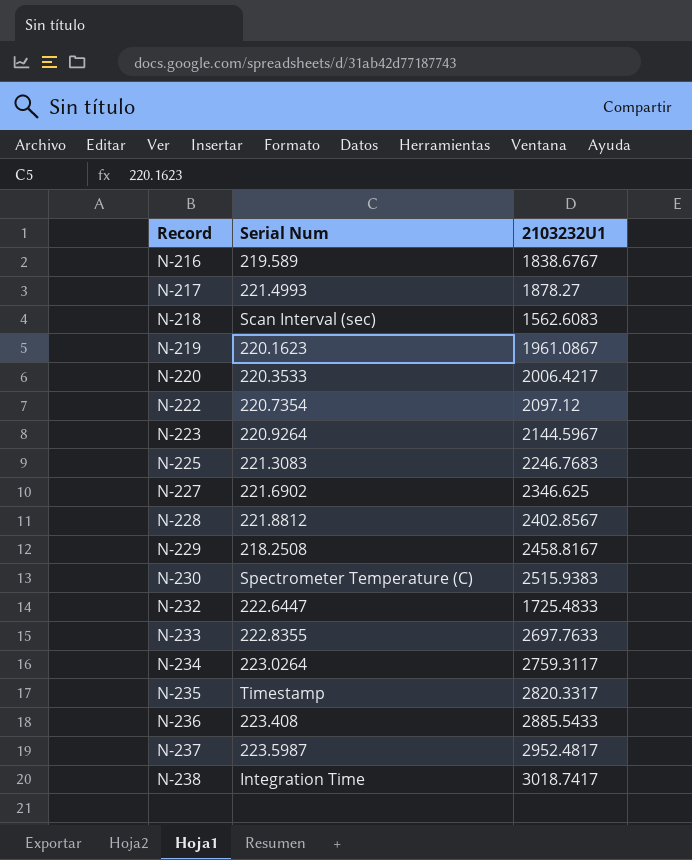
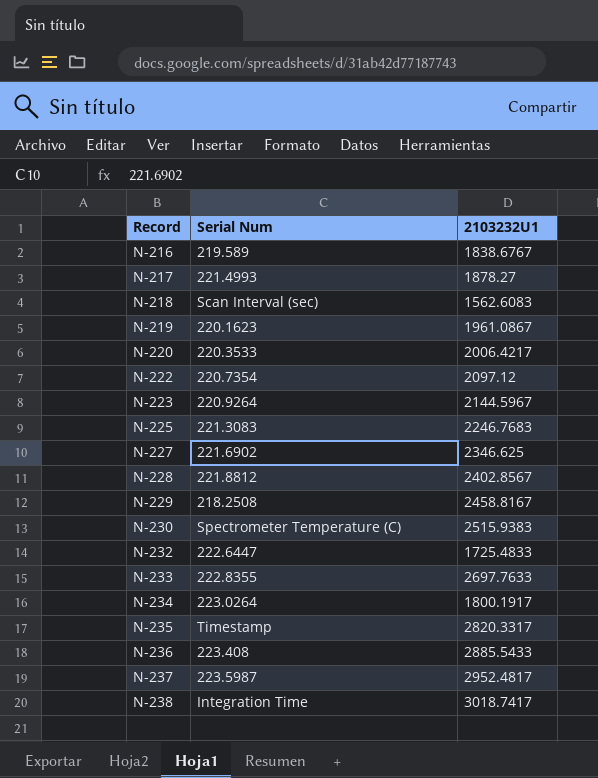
N-234 | 2103232U1: 2759.3117 -> 1800.1917

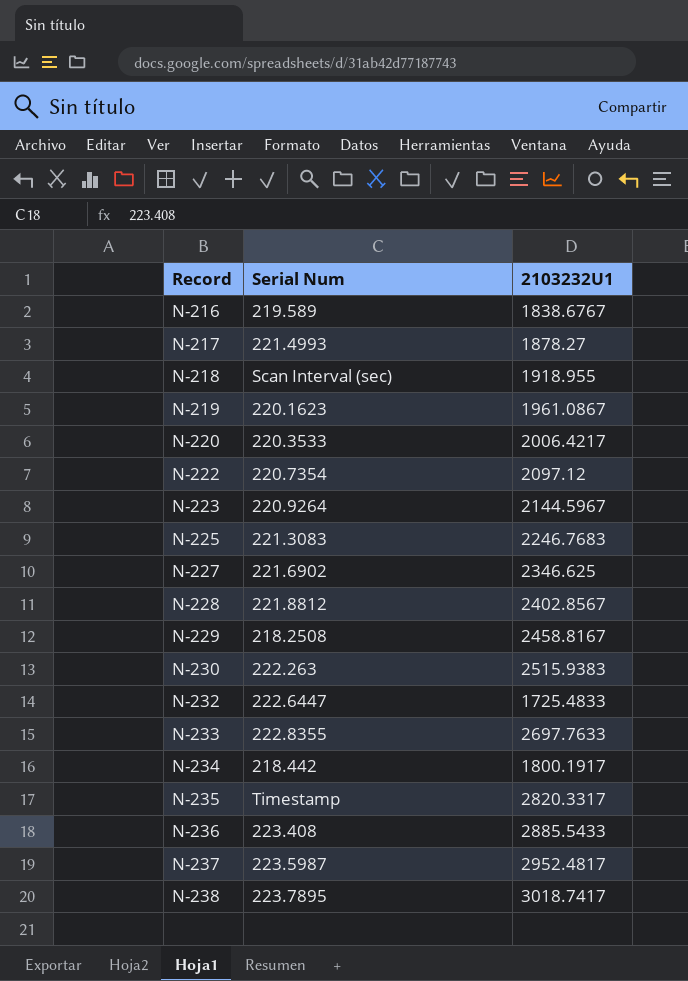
N-218 | 2103232U1: 1562.6083 -> 1918.955
N-230 | Serial Num: Spectrometer Temperature (C) -> 222.263
N-234 | Serial Num: 223.0264 -> 218.442
N-238 | Serial Num: Integration Time -> 223.7895

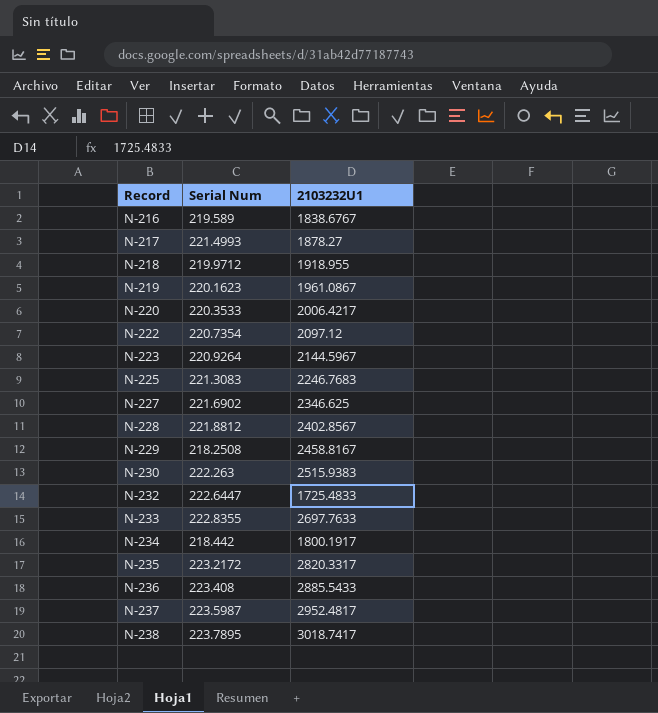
N-218 | Serial Num: Scan Interval (sec) -> 219.9712
N-235 | Serial Num: Timestamp -> 223.2172

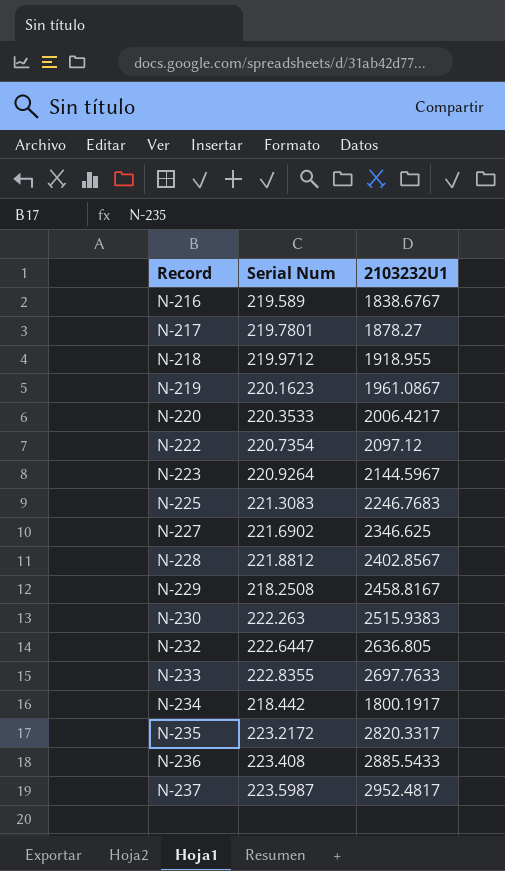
row N-238: 223.7895 | 3018.7417 -> none
N-217 | Serial Num: 221.4993 -> 219.7801
N-232 | 2103232U1: 1725.4833 -> 2636.805

